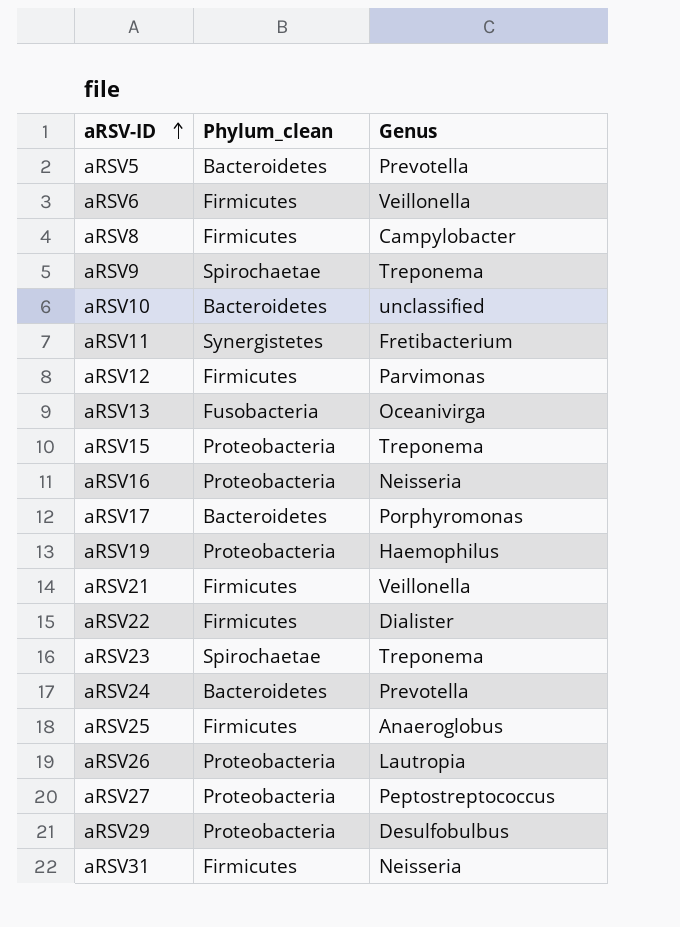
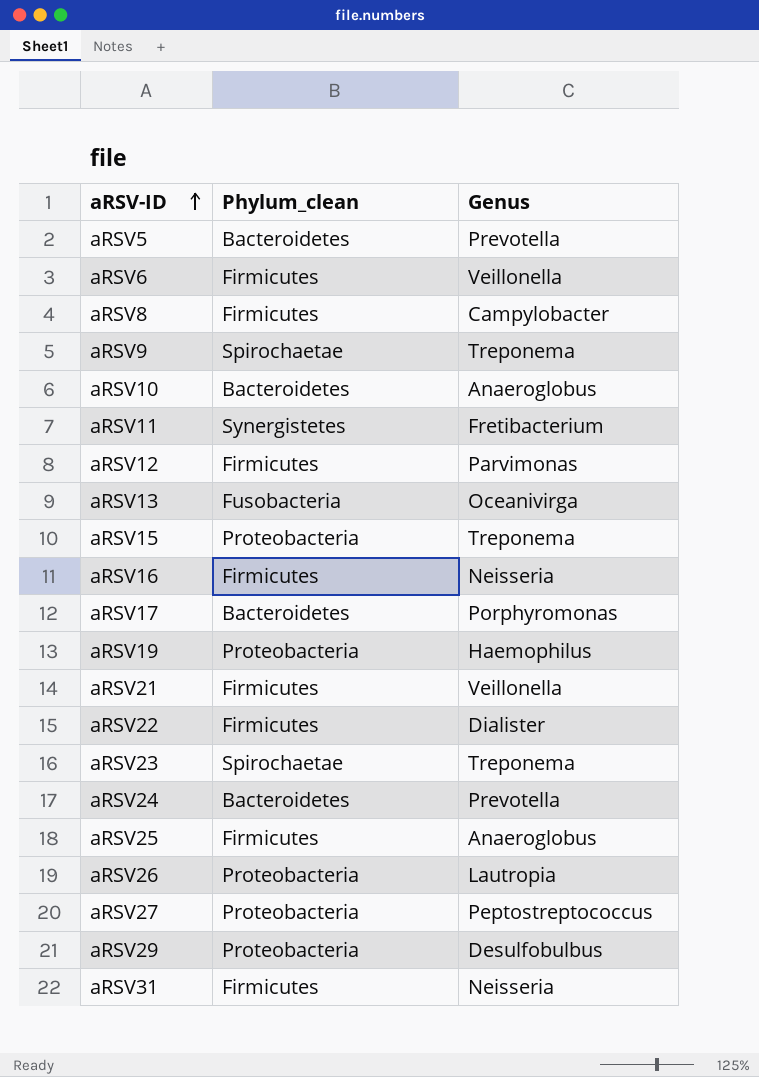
aRSV10 | Genus: unclassified -> Anaeroglobus
aRSV16 | Phylum_clean: Proteobacteria -> Firmicutes

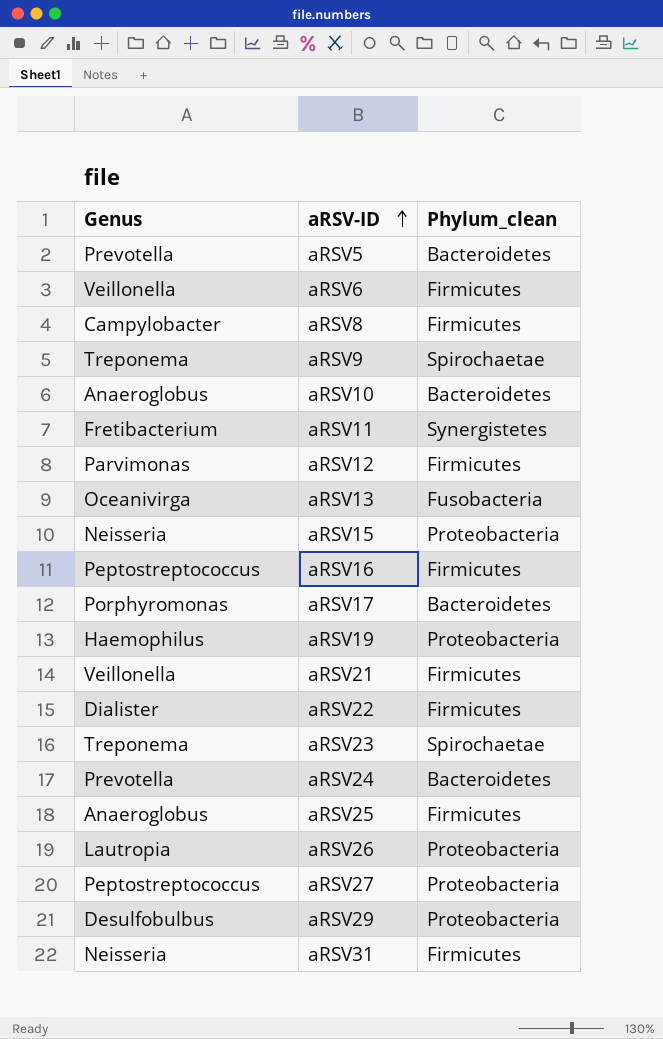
column Genus | position: 3 -> 1
aRSV15 | Genus: Treponema -> Neisseria
aRSV16 | Genus: Neisseria -> Peptostreptococcus

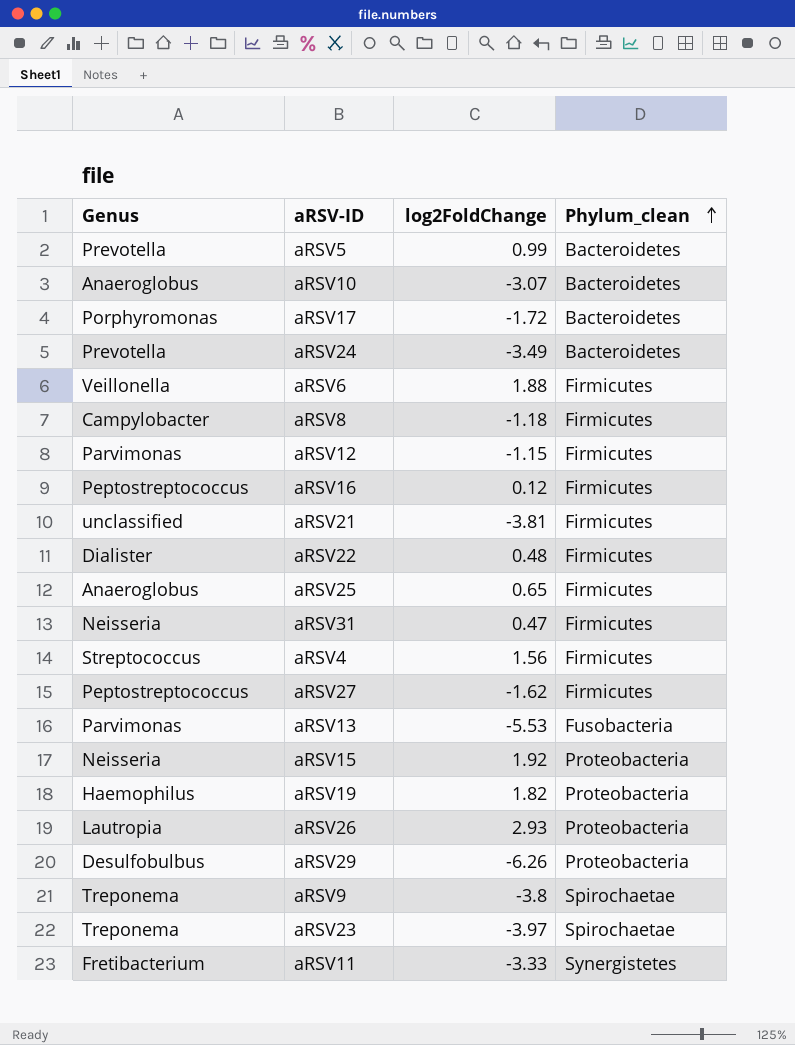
row order: aRSV-ID ascending -> Phylum_clean ascending
column log2FoldChange | position: none -> 3
aRSV21 | Genus: Veillonella -> unclassified
row aRSV4: none -> Streptococcus | 1.56 | Firmicutes
aRSV27 | Phylum_clean: Proteobacteria -> Firmicutes
aRSV13 | Genus: Oceanivirga -> Parvimonas

